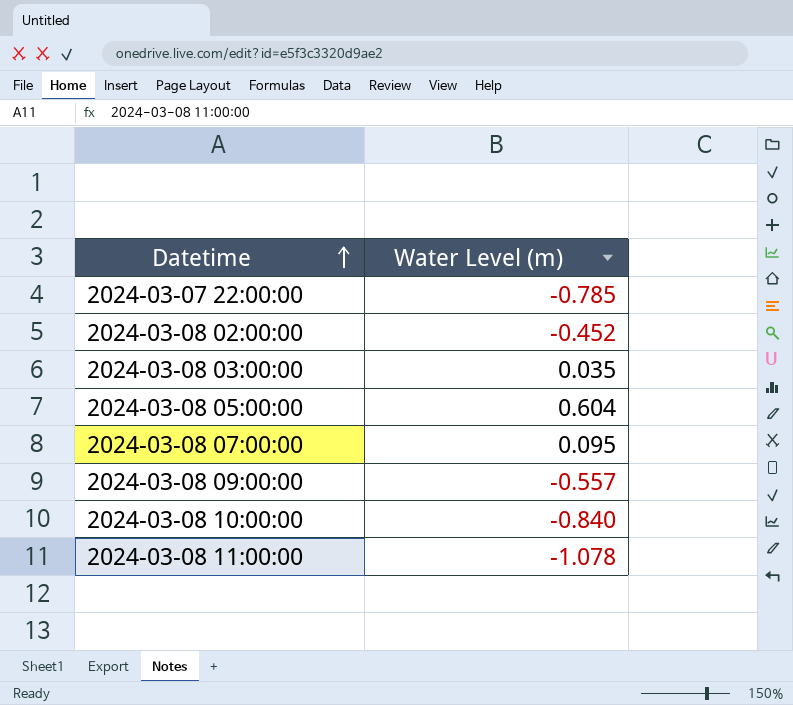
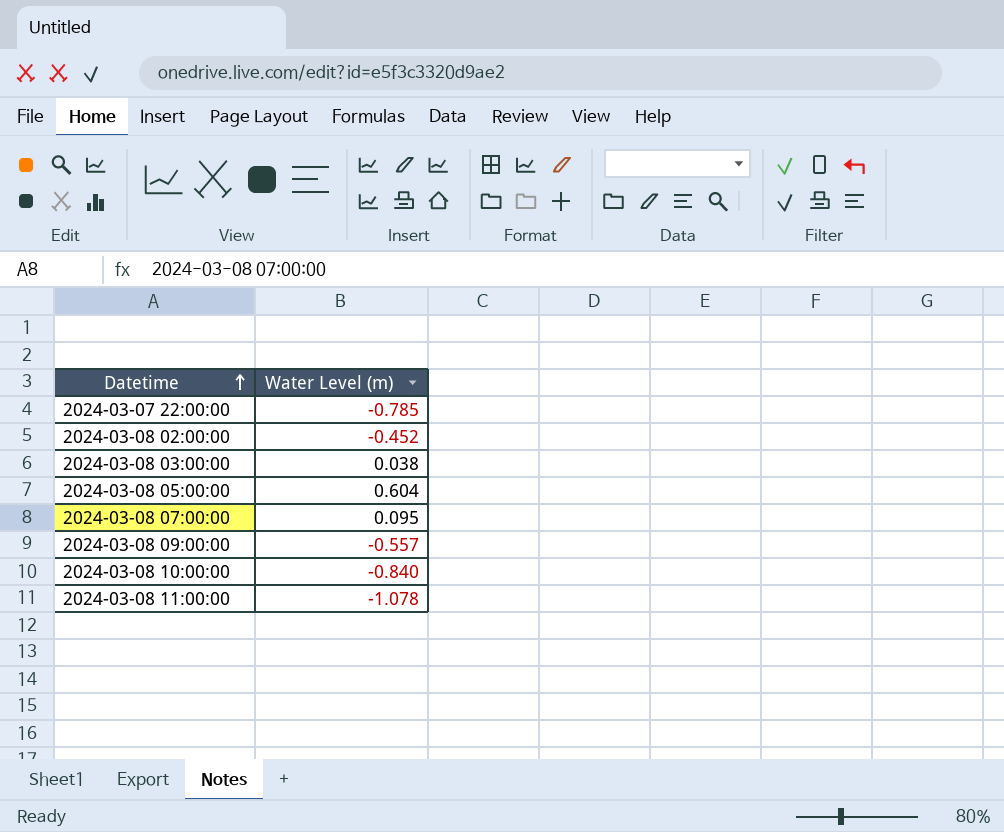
2024-03-08 03:00:00 | Water Level (m): 0.035 -> 0.038

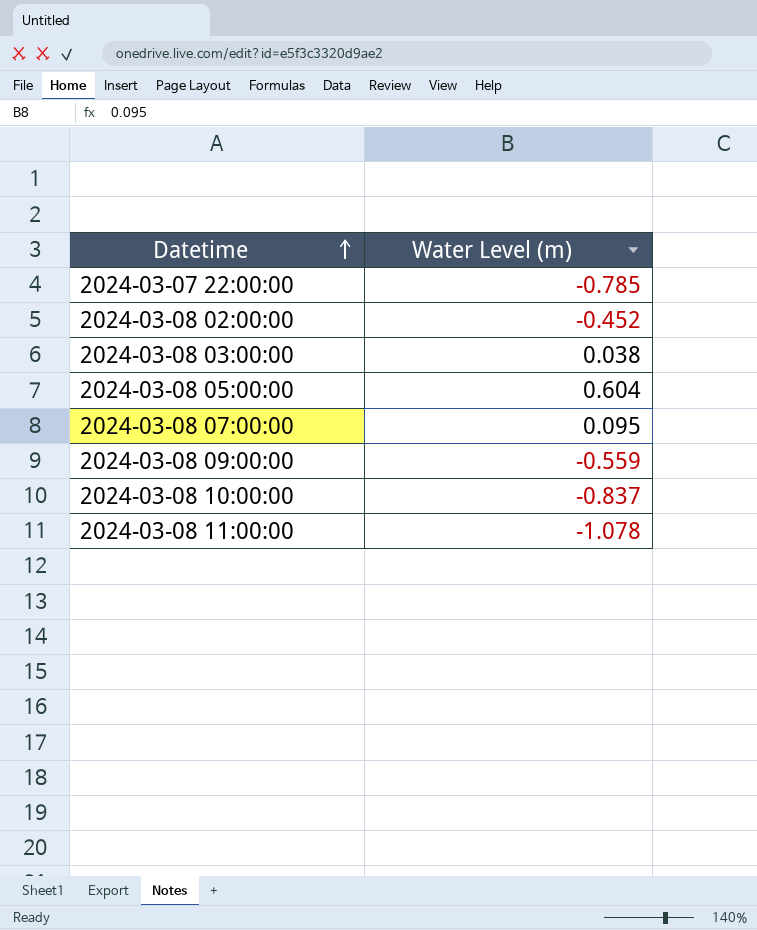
2024-03-08 09:00:00 | Water Level (m): -0.557 -> -0.559
2024-03-08 10:00:00 | Water Level (m): -0.840 -> -0.837

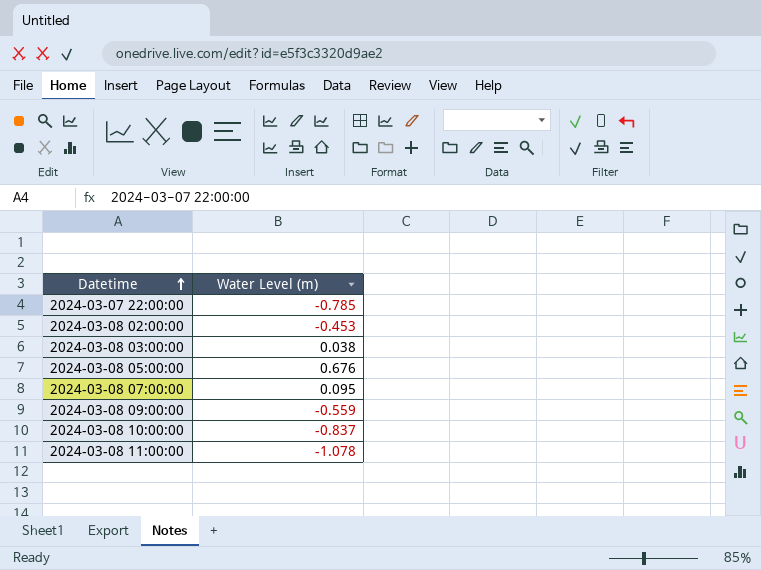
2024-03-08 02:00:00 | Water Level (m): -0.452 -> -0.453
2024-03-08 05:00:00 | Water Level (m): 0.604 -> 0.676

